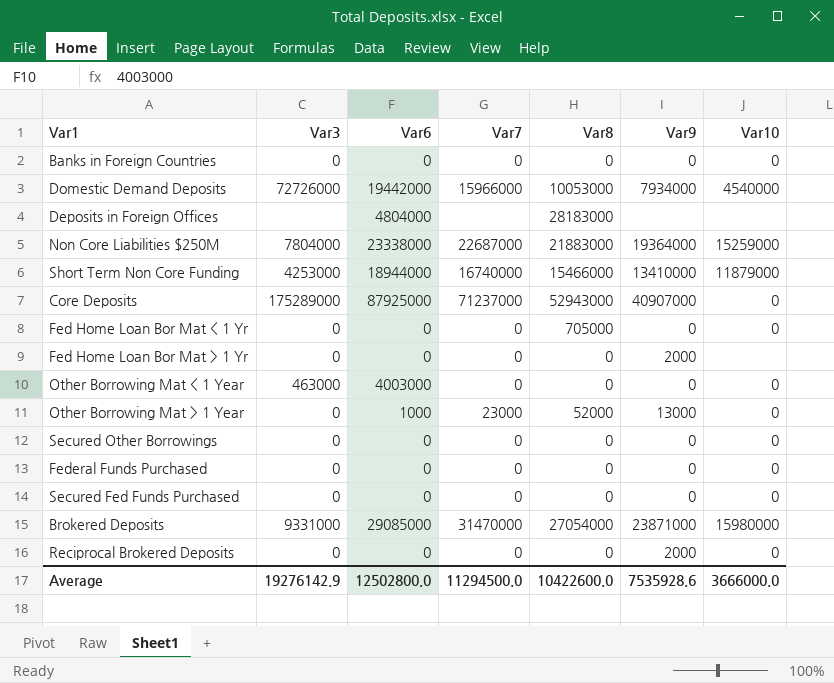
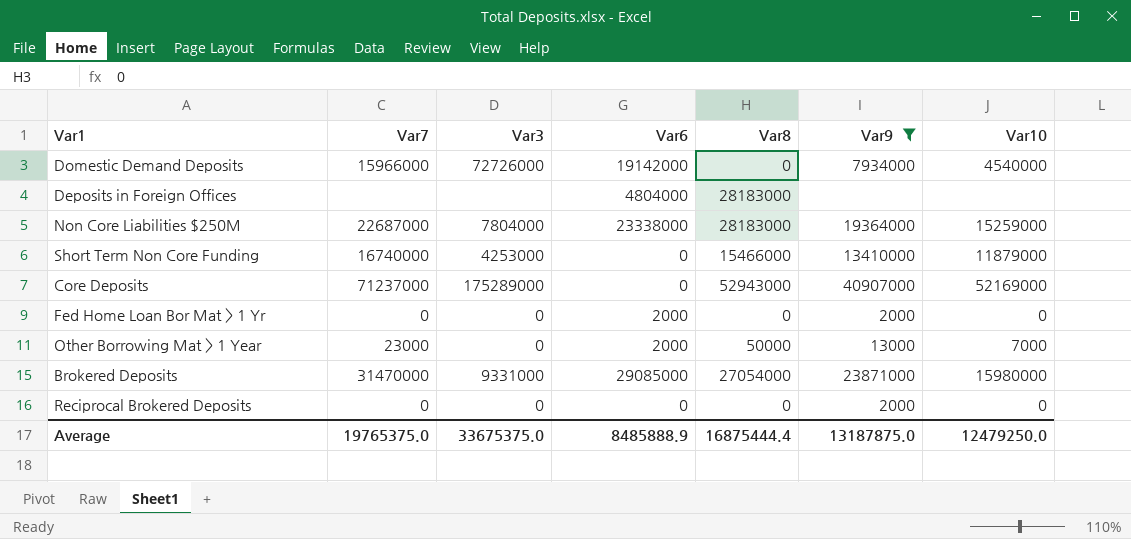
filter: none -> Var9 != 0
column Var7 | position: 4 -> 2
Domestic Demand Deposits | Var6: 19442000 -> 19142000
Domestic Demand Deposits | Var8: 10053000 -> 0
Non Core Liabilities $250M | Var8: 21883000 -> 28183000
Short Term Non Core Funding | Var6: 18944000 -> 0
Core Deposits | Var6: 87925000 -> 0
Core Deposits | Var10: 0 -> 52169000
Fed Home Loan Bor Mat > 1 Yr | Var6: 0 -> 2000
Fed Home Loan Bor Mat > 1 Yr | Var10: none -> 0
Other Borrowing Mat > 1 Year | Var6: 1000 -> 2000
Other Borrowing Mat > 1 Year | Var8: 52000 -> 50000
Other Borrowing Mat > 1 Year | Var10: 0 -> 7000
Average | Var7: 11294500.0 -> 19765375.0
Average | Var3: 19276142.9 -> 33675375.0
Average | Var6: 12502800.0 -> 8485888.9
Average | Var8: 10422600.0 -> 16875444.4
Average | Var9: 7535928.6 -> 13187875.0
Average | Var10: 3666000.0 -> 12479250.0

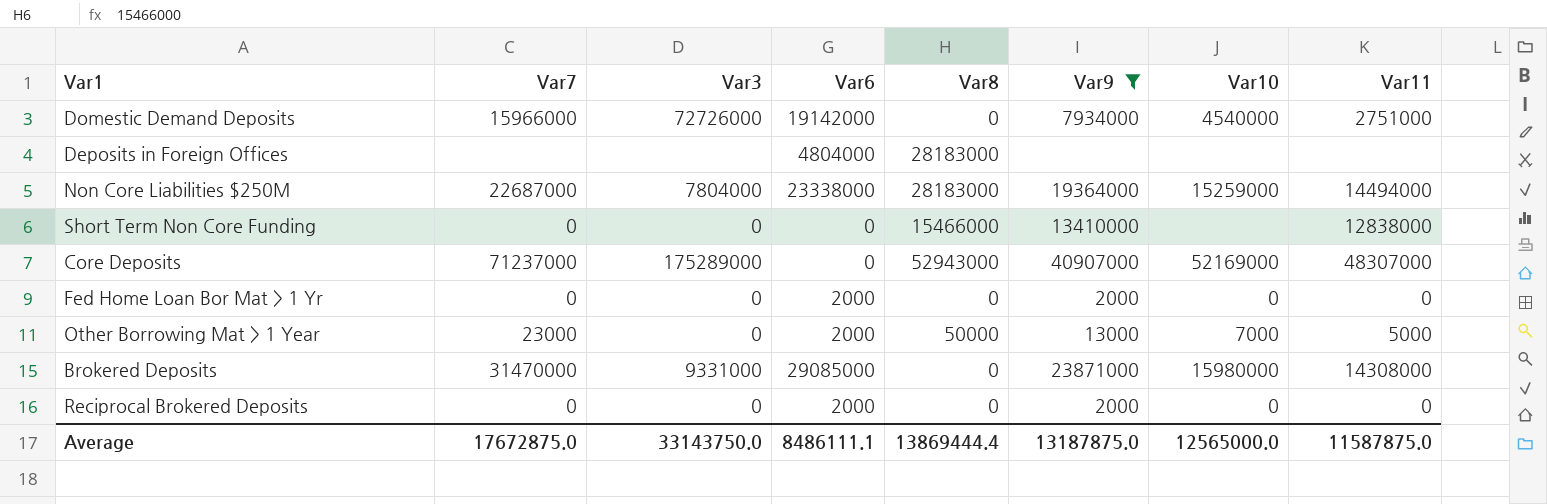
column Var11 | position: none -> 8
Short Term Non Core Funding | Var7: 16740000 -> 0
Short Term Non Core Funding | Var3: 4253000 -> 0
Short Term Non Core Funding | Var10: 11879000 -> none
Brokered Deposits | Var8: 27054000 -> 0
Reciprocal Brokered Deposits | Var6: 0 -> 2000
Average | Var7: 19765375.0 -> 17672875.0
Average | Var3: 33675375.0 -> 33143750.0
Average | Var6: 8485888.9 -> 8486111.1
Average | Var8: 16875444.4 -> 13869444.4
Average | Var10: 12479250.0 -> 12565000.0

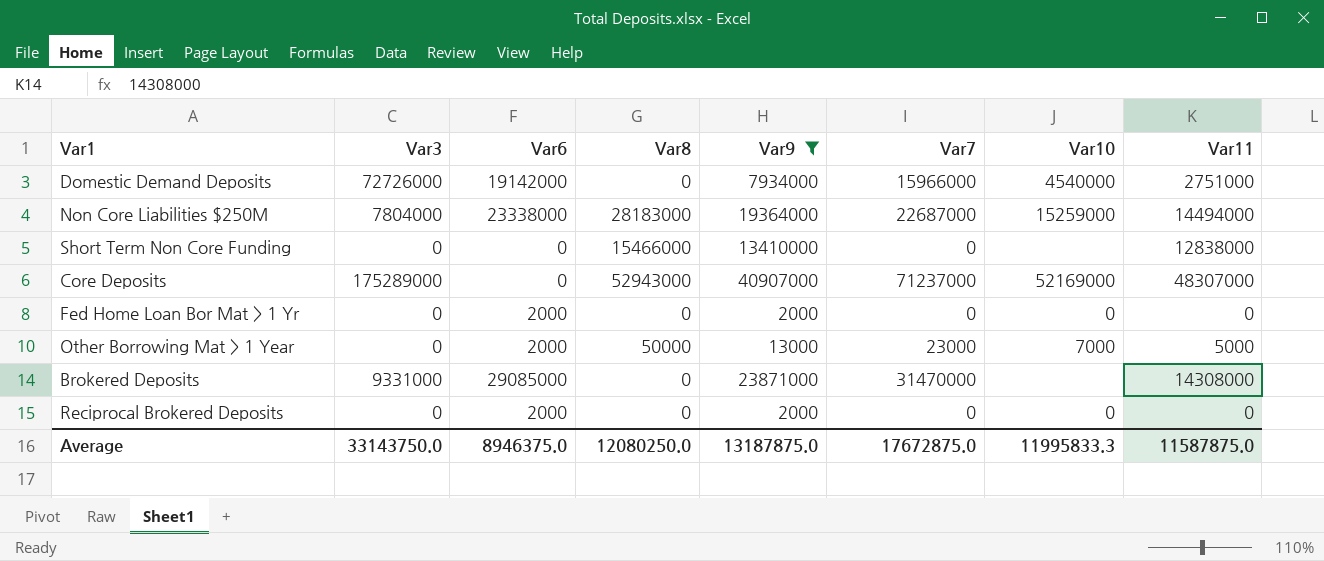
column Var7 | position: 2 -> 6
row Deposits in Foreign Offices: none | none | 4804000 | 28183000 | none | none | none -> none
Brokered Deposits | Var10: 15980000 -> none
Average | Var6: 8486111.1 -> 8946375.0
Average | Var8: 13869444.4 -> 12080250.0
Average | Var10: 12565000.0 -> 11995833.3

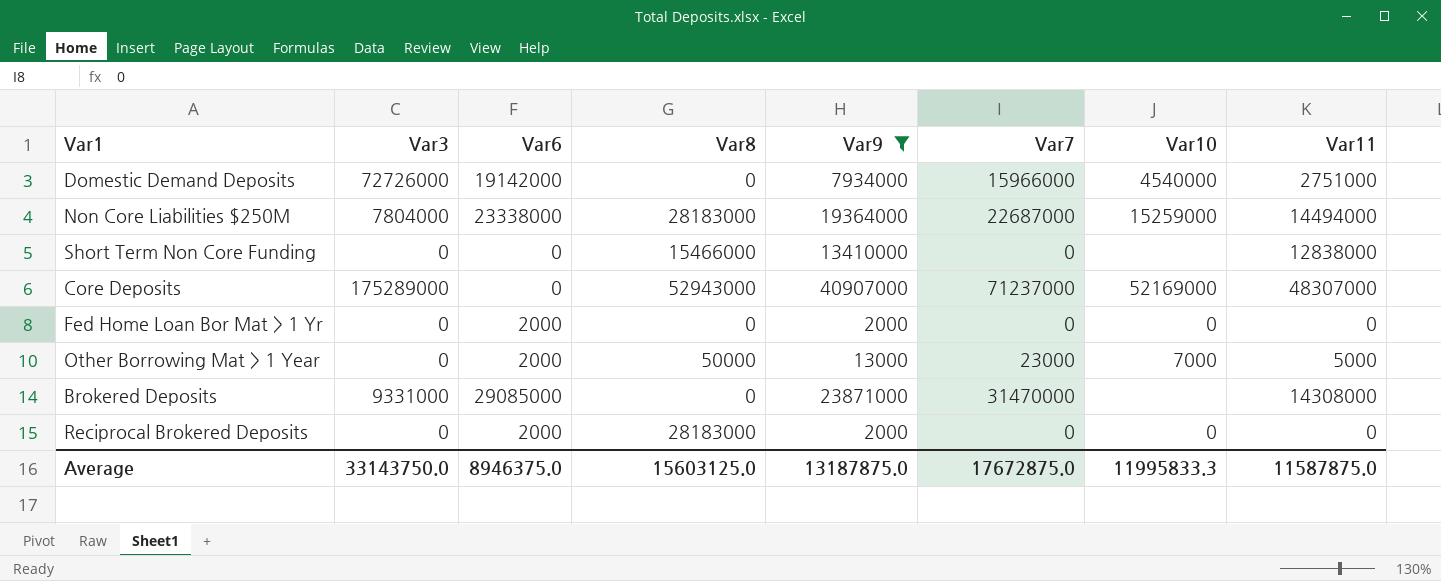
Reciprocal Brokered Deposits | Var8: 0 -> 28183000
Average | Var8: 12080250.0 -> 15603125.0

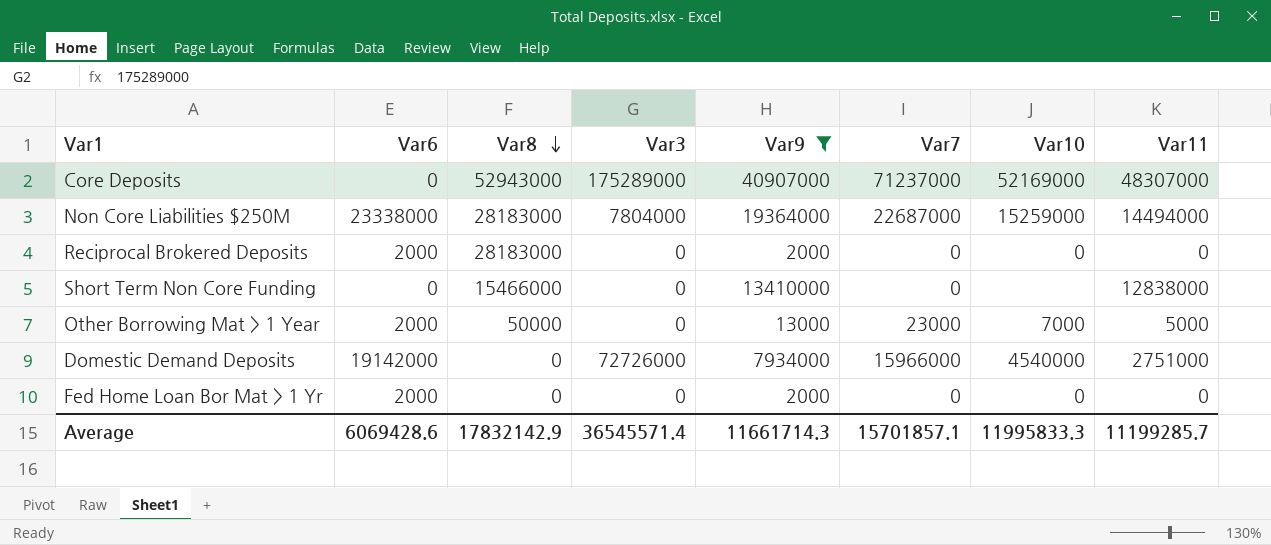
row order: none -> Var8 descending
column Var3 | position: 2 -> 4
row Brokered Deposits: 9331000 | 29085000 | 0 | 23871000 | 31470000 | none | 14308000 -> none
Average | Var6: 8946375.0 -> 6069428.6
Average | Var8: 15603125.0 -> 17832142.9
Average | Var3: 33143750.0 -> 36545571.4
Average | Var9: 13187875.0 -> 11661714.3
Average | Var7: 17672875.0 -> 15701857.1
Average | Var11: 11587875.0 -> 11199285.7

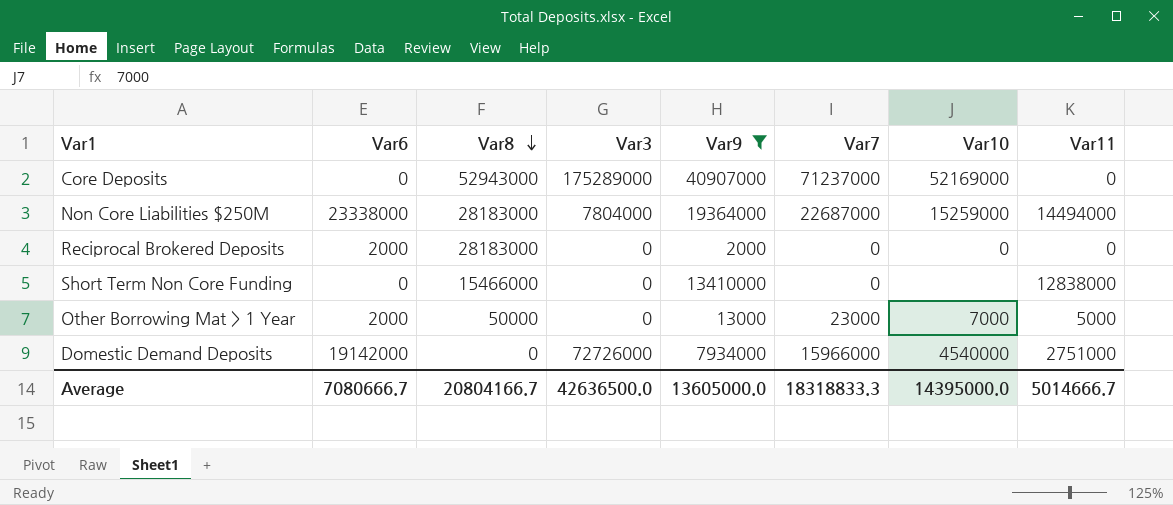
row Fed Home Loan Bor Mat > 1 Yr: 2000 | 0 | 0 | 2000 | 0 | 0 | 0 -> none
Core Deposits | Var11: 48307000 -> 0
Average | Var6: 6069428.6 -> 7080666.7
Average | Var8: 17832142.9 -> 20804166.7
Average | Var3: 36545571.4 -> 42636500.0
Average | Var9: 11661714.3 -> 13605000.0
Average | Var7: 15701857.1 -> 18318833.3
Average | Var10: 11995833.3 -> 14395000.0
Average | Var11: 11199285.7 -> 5014666.7

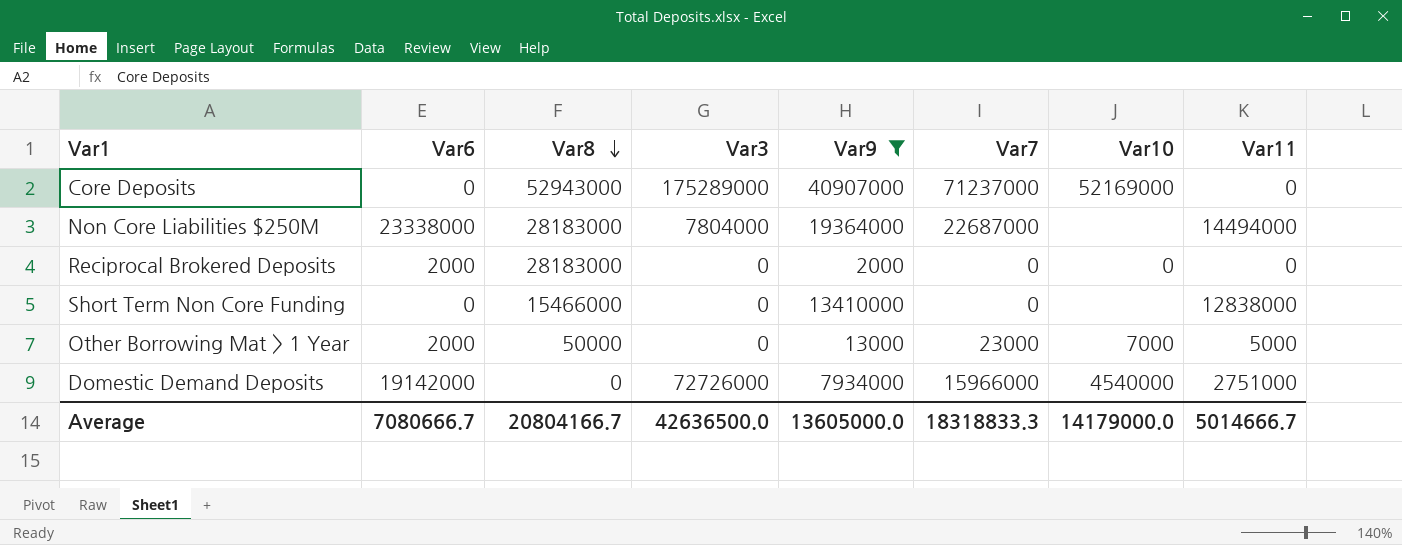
Non Core Liabilities $250M | Var10: 15259000 -> none
Average | Var10: 14395000.0 -> 14179000.0

